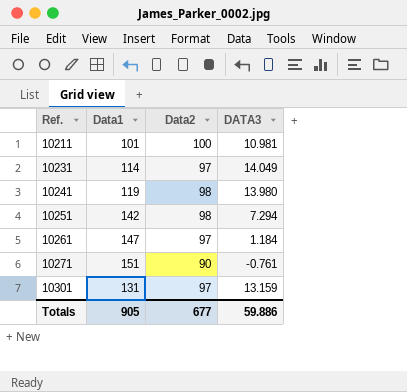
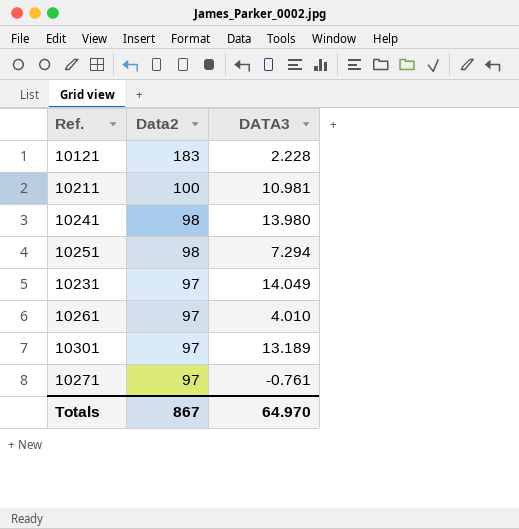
row order: Ref. ascending -> Data2 descending
column Data1 | position: 2 -> none
row 10121: none -> 183 | 2.228
10261 | DATA3: 1.184 -> 4.010
10301 | DATA3: 13.159 -> 13.189
10271 | Data2: 90 -> 97
Totals | Data2: 677 -> 867
Totals | DATA3: 59.886 -> 64.970

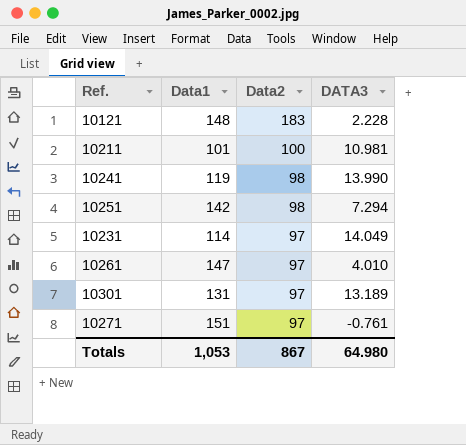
column Data1 | position: none -> 2
10241 | DATA3: 13.980 -> 13.990
Totals | DATA3: 64.970 -> 64.980

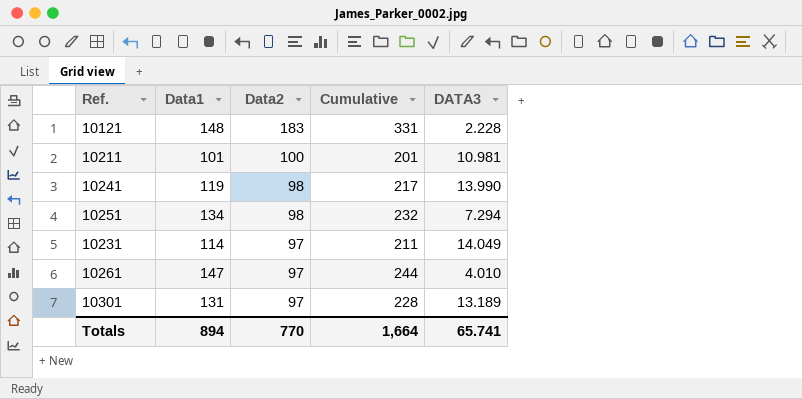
column Cumulative | formula: none -> [Data1] + [Data2]
row 10271: 151 | 97 | -0.761 -> none
10251 | Data1: 142 -> 134
Totals | Data1: 1,053 -> 894
Totals | Data2: 867 -> 770
Totals | DATA3: 64.980 -> 65.741

